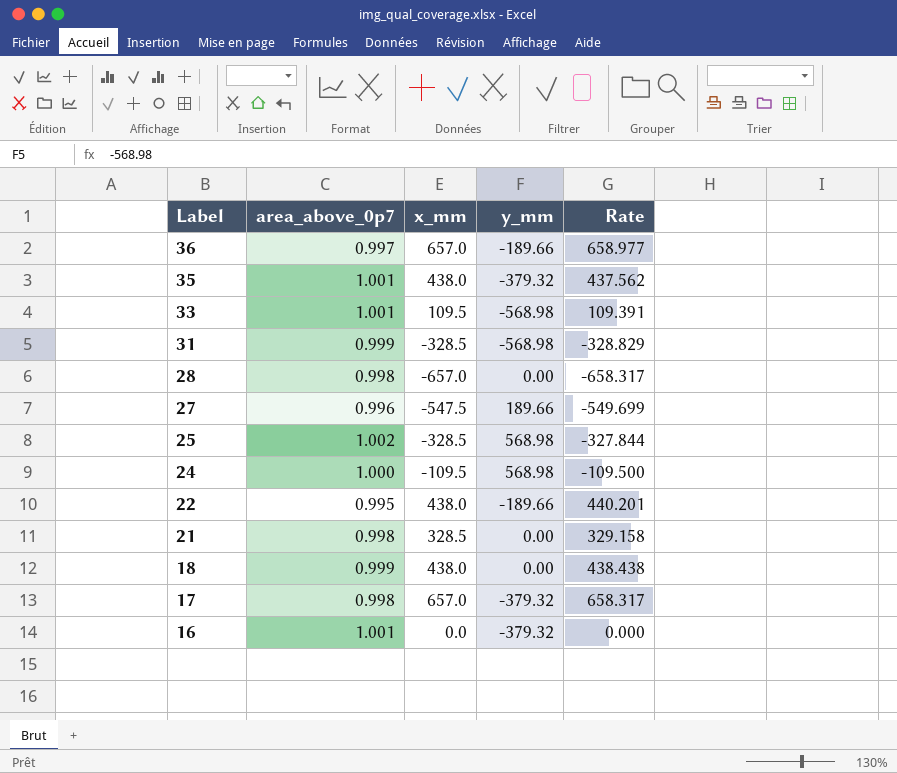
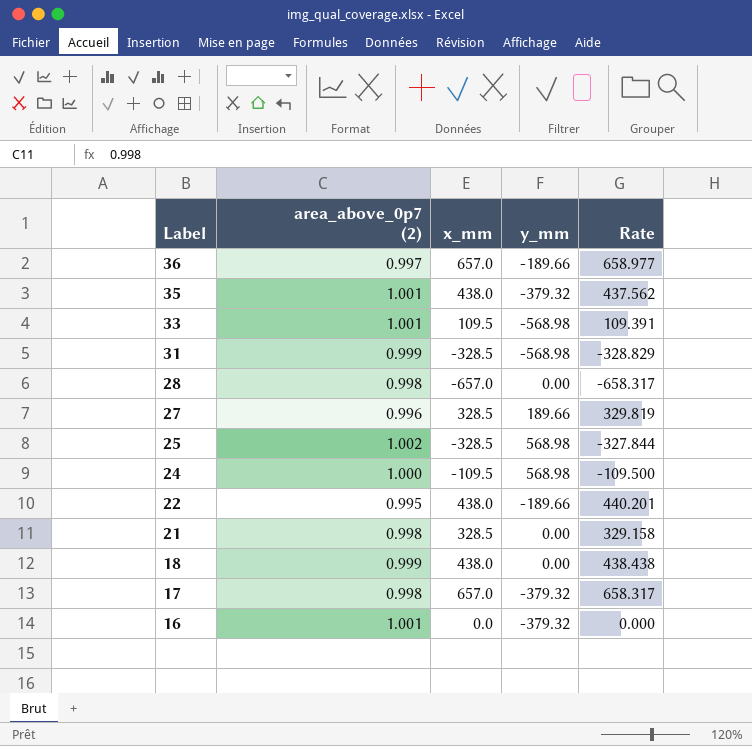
column name: area_above_0p7 -> area_above_0p7 (2)
27 | x_mm: -547.5 -> 328.5
27 | Rate: -549.699 -> 329.819

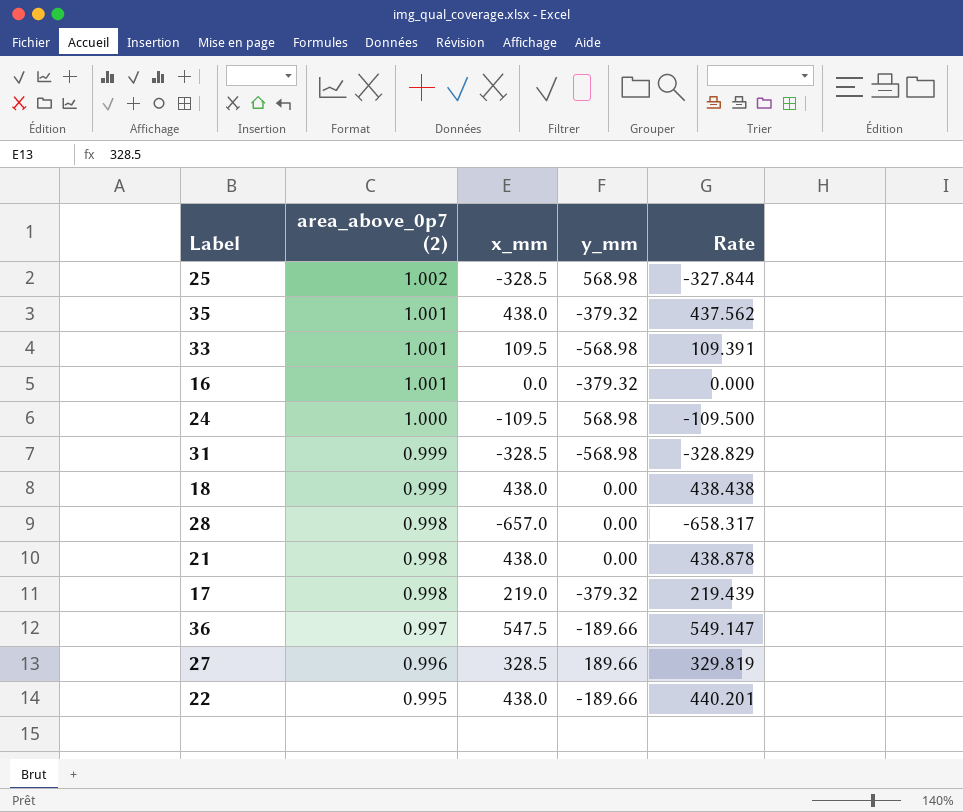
row order: Label descending -> area_above_0p7 (2) descending
21 | x_mm: 328.5 -> 438.0
21 | Rate: 329.158 -> 438.878
17 | x_mm: 657.0 -> 219.0
17 | Rate: 658.317 -> 219.439
36 | x_mm: 657.0 -> 547.5
36 | Rate: 658.977 -> 549.147

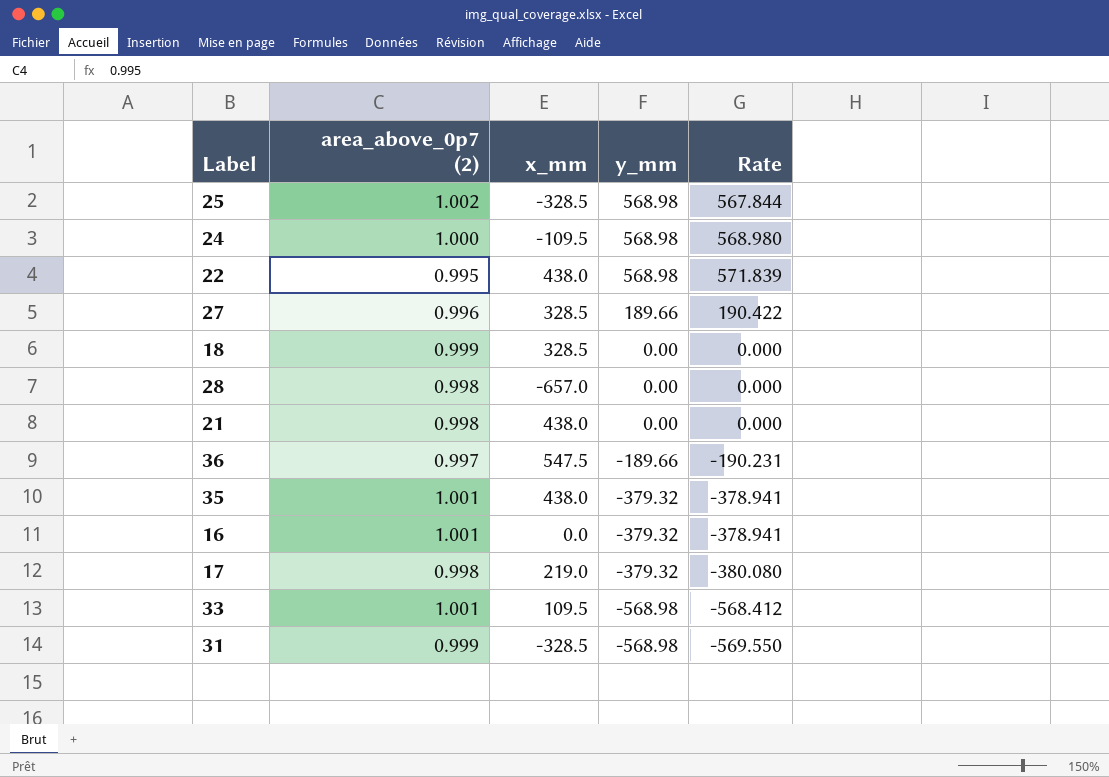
row order: area_above_0p7 (2) descending -> y_mm descending
column Rate | formula: [x_mm] / [area_above_0p7 (2)] -> [y_mm] / [area_above_0p7 (2)]
22 | y_mm: -189.66 -> 568.98
18 | x_mm: 438.0 -> 328.5

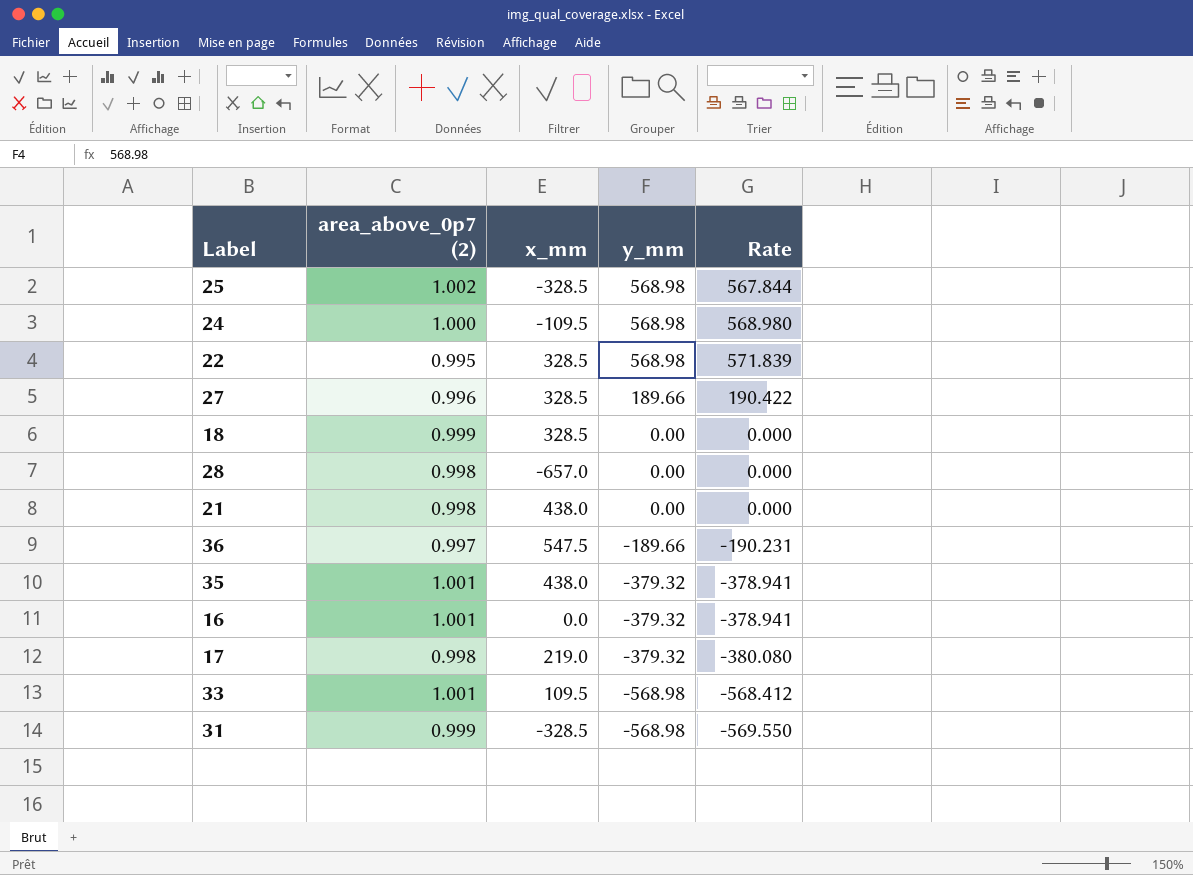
22 | x_mm: 438.0 -> 328.5

